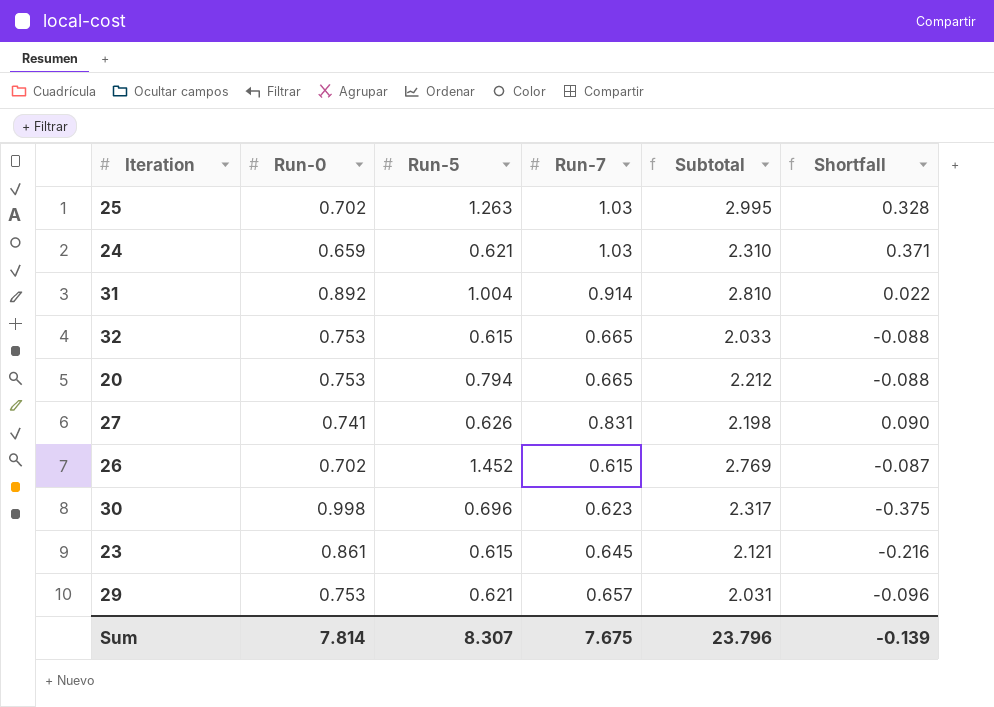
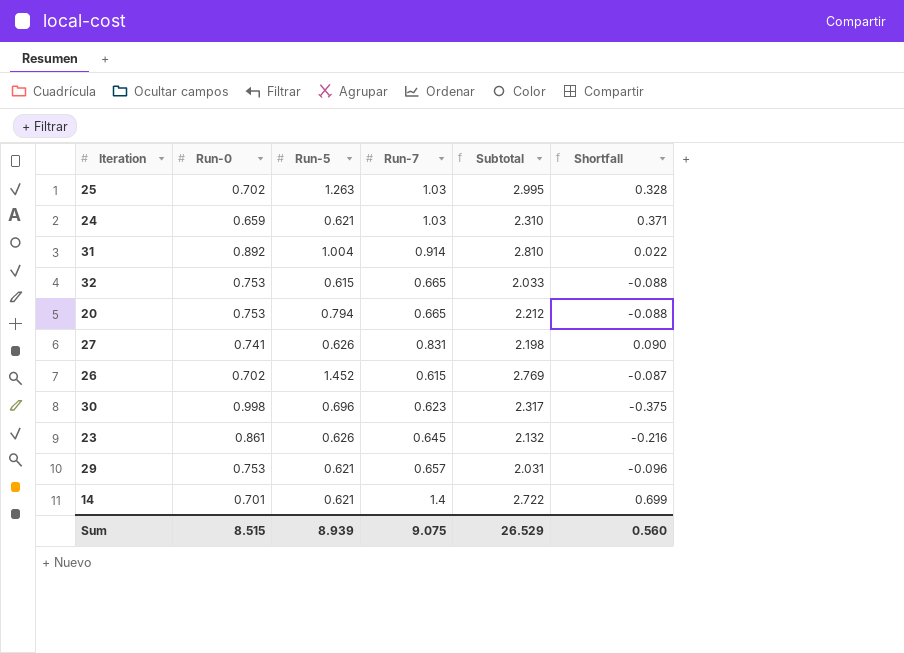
23 | Run-5: 0.615 -> 0.626
23 | Subtotal: 2.121 -> 2.132
row 14: none -> 0.701 | 0.621 | 1.4 | 2.722 | 0.699
Sum | Run-0: 7.814 -> 8.515
Sum | Run-5: 8.307 -> 8.939
Sum | Run-7: 7.675 -> 9.075
Sum | Subtotal: 23.796 -> 26.529
Sum | Shortfall: -0.139 -> 0.560

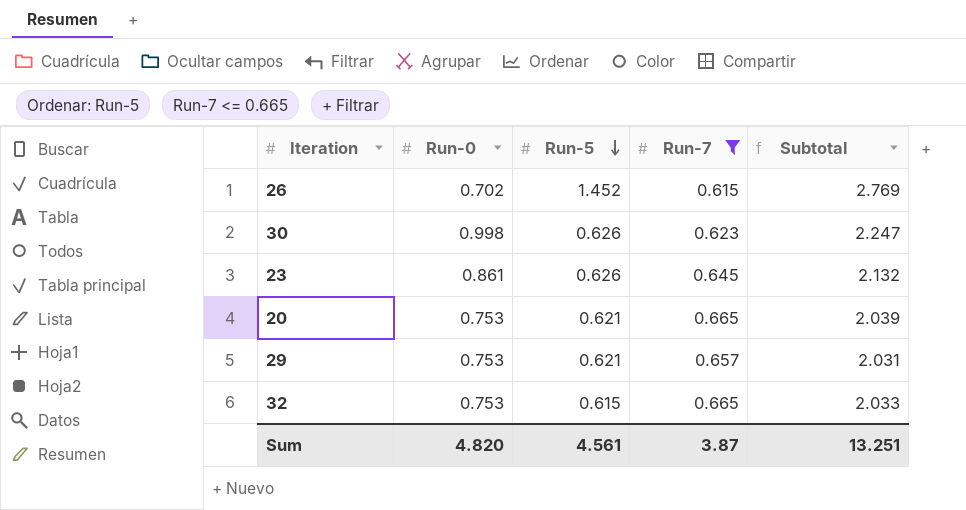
filter: none -> Run-7 <= 0.665
row order: none -> Run-5 descending
column Shortfall | formula: [Run-7] - [Run-0] -> none
30 | Run-5: 0.696 -> 0.626
30 | Subtotal: 2.317 -> 2.247
20 | Run-5: 0.794 -> 0.621
20 | Subtotal: 2.212 -> 2.039
Sum | Run-0: 8.515 -> 4.820
Sum | Run-5: 8.939 -> 4.561
Sum | Run-7: 9.075 -> 3.87
Sum | Subtotal: 26.529 -> 13.251

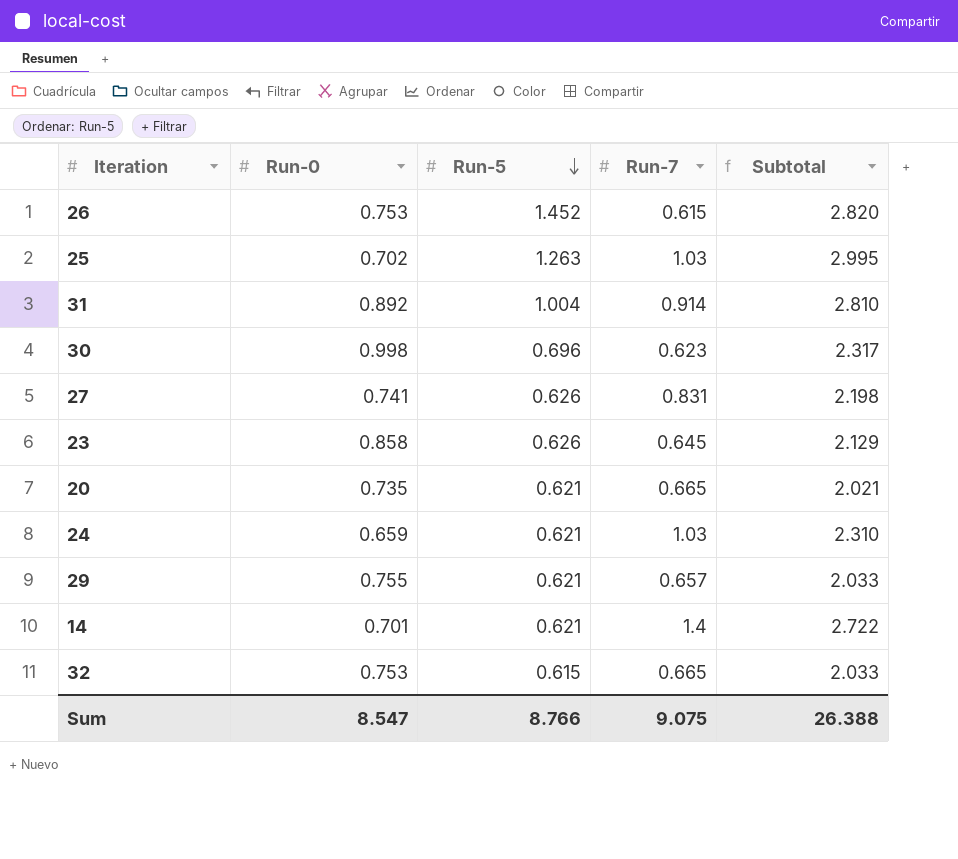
filter: Run-7 <= 0.665 -> none
26 | Run-0: 0.702 -> 0.753
26 | Subtotal: 2.769 -> 2.820
30 | Run-5: 0.626 -> 0.696
30 | Subtotal: 2.247 -> 2.317
23 | Run-0: 0.861 -> 0.858
23 | Subtotal: 2.132 -> 2.129
20 | Run-0: 0.753 -> 0.735
20 | Subtotal: 2.039 -> 2.021
29 | Run-0: 0.753 -> 0.755
29 | Subtotal: 2.031 -> 2.033
Sum | Run-0: 4.820 -> 8.547
Sum | Run-5: 4.561 -> 8.766
Sum | Run-7: 3.87 -> 9.075
Sum | Subtotal: 13.251 -> 26.388

